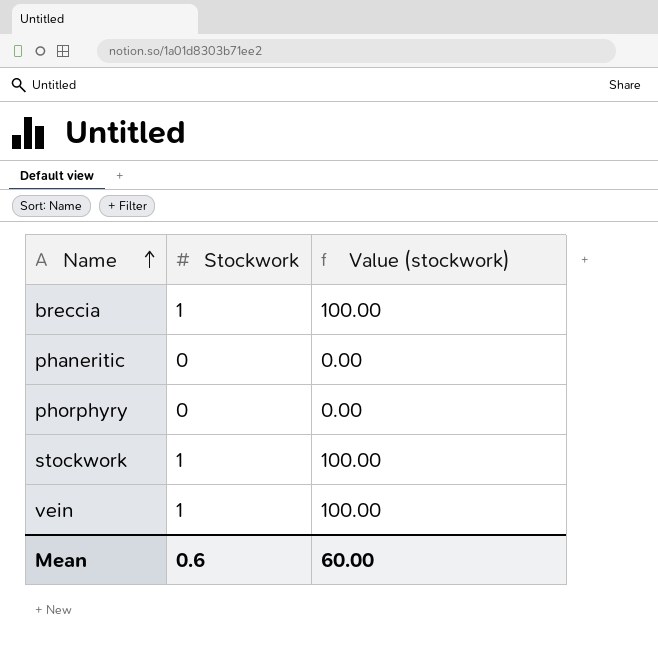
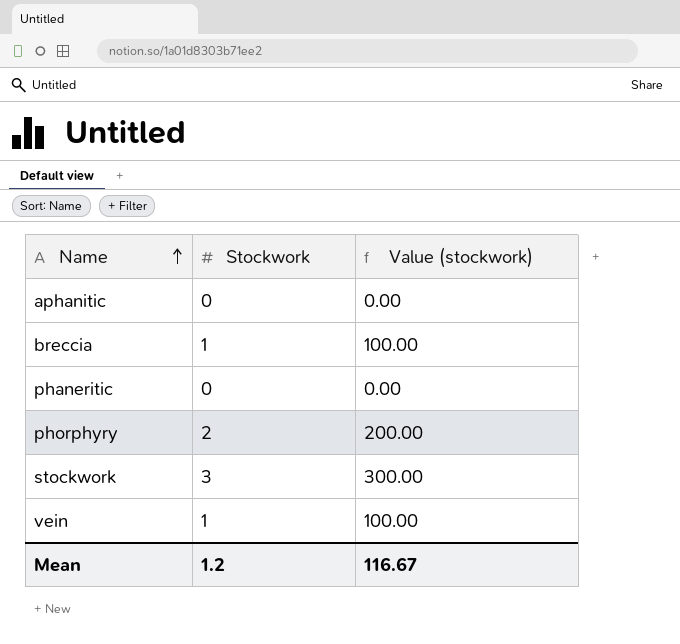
row aphanitic: none -> 0 | 0.00
phorphyry | Stockwork: 0 -> 2
phorphyry | Value (stockwork): 0.00 -> 200.00
stockwork | Stockwork: 1 -> 3
stockwork | Value (stockwork): 100.00 -> 300.00
Mean | Stockwork: 0.6 -> 1.2
Mean | Value (stockwork): 60.00 -> 116.67

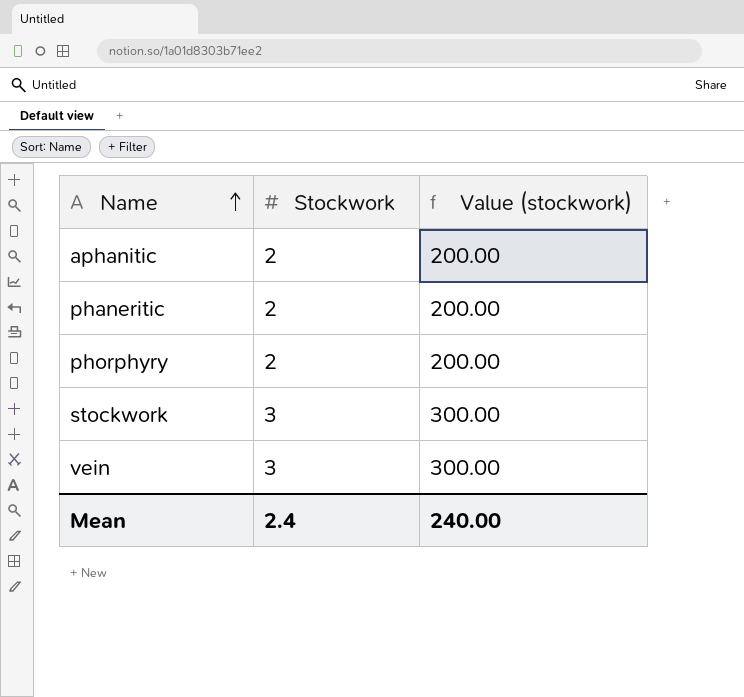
row breccia: 1 | 100.00 -> none
aphanitic | Stockwork: 0 -> 2
aphanitic | Value (stockwork): 0.00 -> 200.00
phaneritic | Stockwork: 0 -> 2
phaneritic | Value (stockwork): 0.00 -> 200.00
vein | Stockwork: 1 -> 3
vein | Value (stockwork): 100.00 -> 300.00
Mean | Stockwork: 1.2 -> 2.4
Mean | Value (stockwork): 116.67 -> 240.00

